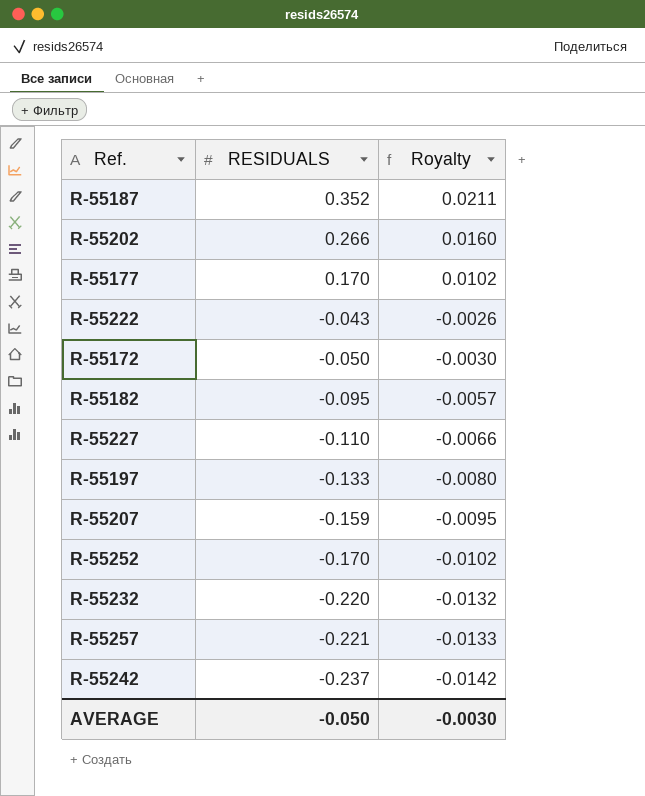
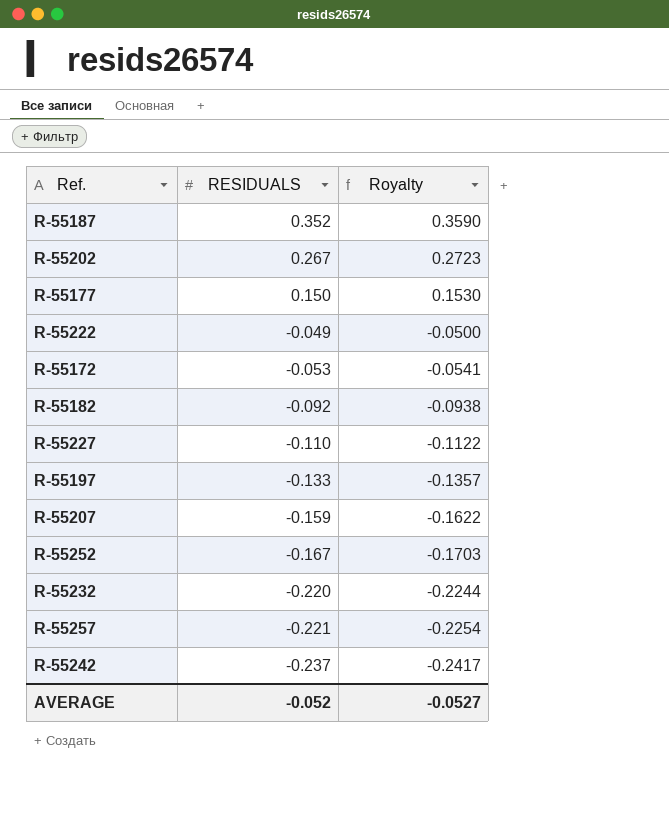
column Royalty | formula: [RESIDUALS] * 0.06 -> [RESIDUALS] * 1.02
R-55202 | RESIDUALS: 0.266 -> 0.267
R-55177 | RESIDUALS: 0.170 -> 0.150
R-55222 | RESIDUALS: -0.043 -> -0.049
R-55172 | RESIDUALS: -0.050 -> -0.053
R-55182 | RESIDUALS: -0.095 -> -0.092
R-55252 | RESIDUALS: -0.170 -> -0.167
AVERAGE | RESIDUALS: -0.050 -> -0.052
AVERAGE | Royalty: -0.0030 -> -0.0527

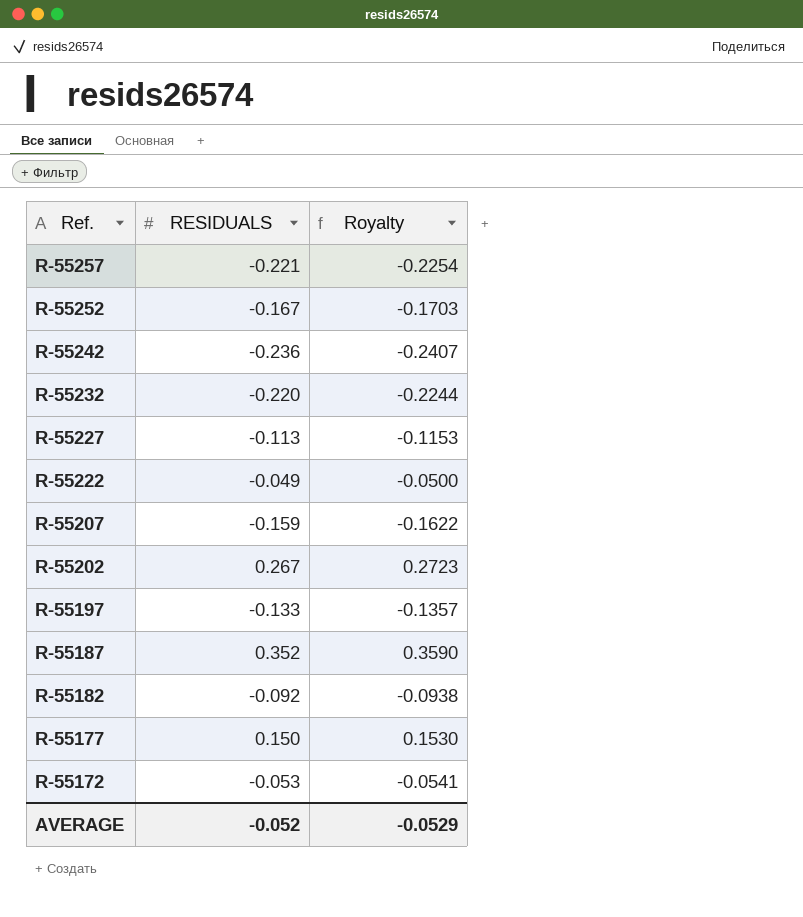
row order: RESIDUALS descending -> Ref. descending
R-55242 | RESIDUALS: -0.237 -> -0.236
R-55242 | Royalty: -0.2417 -> -0.2407
R-55227 | RESIDUALS: -0.110 -> -0.113
R-55227 | Royalty: -0.1122 -> -0.1153
AVERAGE | Royalty: -0.0527 -> -0.0529

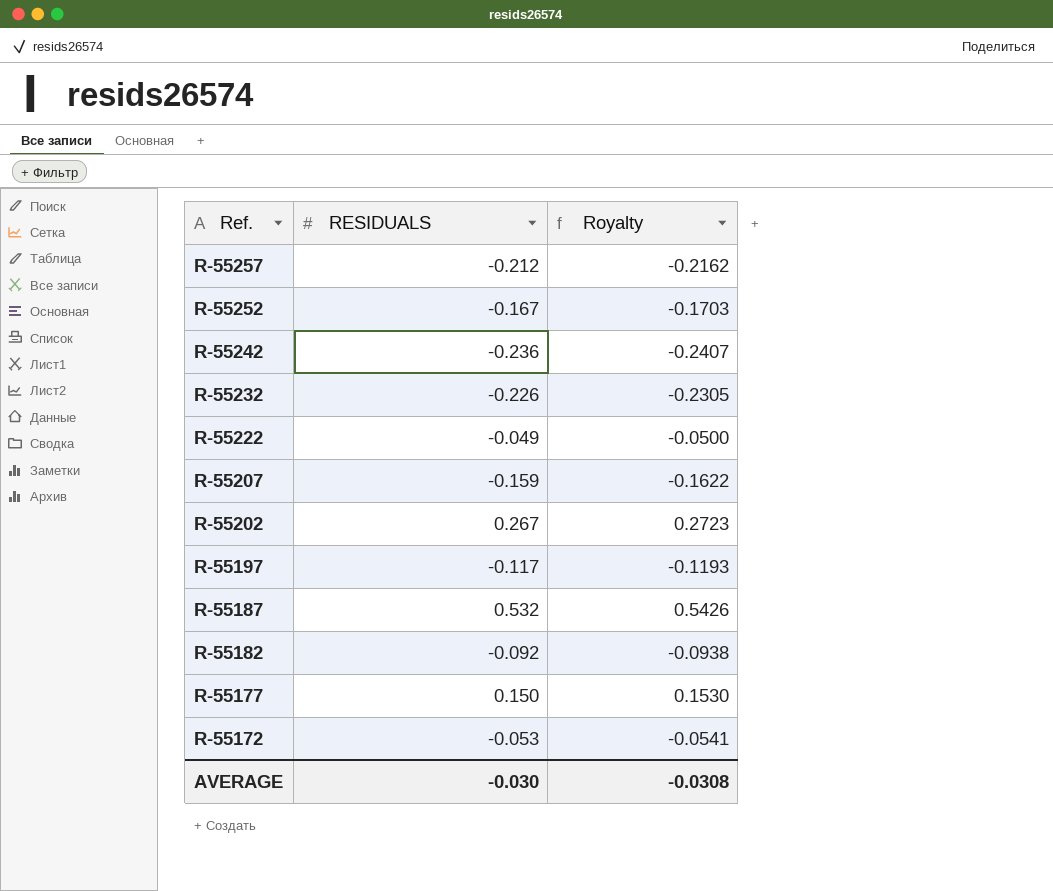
row R-55227: -0.113 | -0.1153 -> none
R-55257 | RESIDUALS: -0.221 -> -0.212
R-55257 | Royalty: -0.2254 -> -0.2162
R-55232 | RESIDUALS: -0.220 -> -0.226
R-55232 | Royalty: -0.2244 -> -0.2305
R-55197 | RESIDUALS: -0.133 -> -0.117
R-55197 | Royalty: -0.1357 -> -0.1193
R-55187 | RESIDUALS: 0.352 -> 0.532
R-55187 | Royalty: 0.3590 -> 0.5426
AVERAGE | RESIDUALS: -0.052 -> -0.030
AVERAGE | Royalty: -0.0529 -> -0.0308

